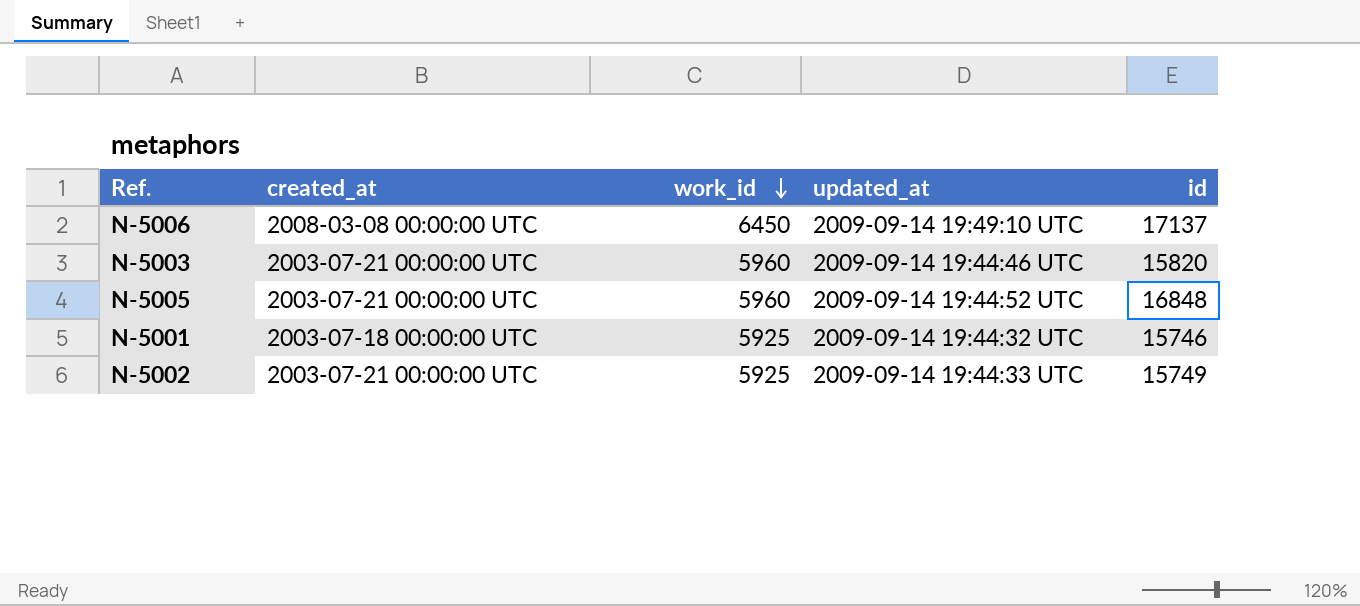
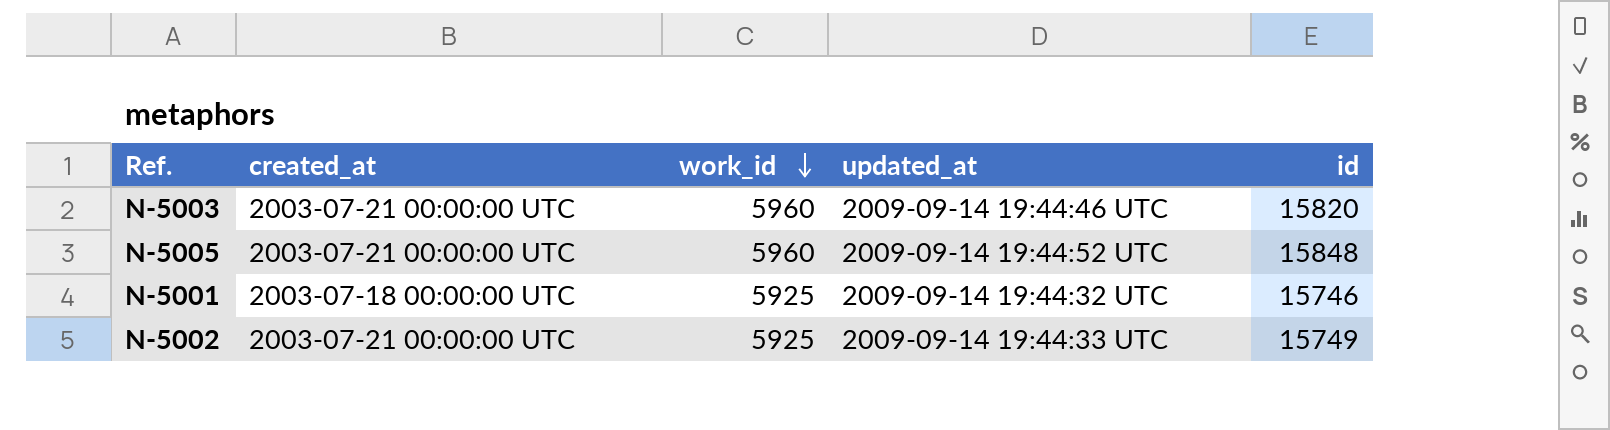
row N-5006: 2008-03-08 00:00:00 UTC | 6450 | 2009-09-14 19:49:10 UTC | 17137 -> none
N-5005 | id: 16848 -> 15848

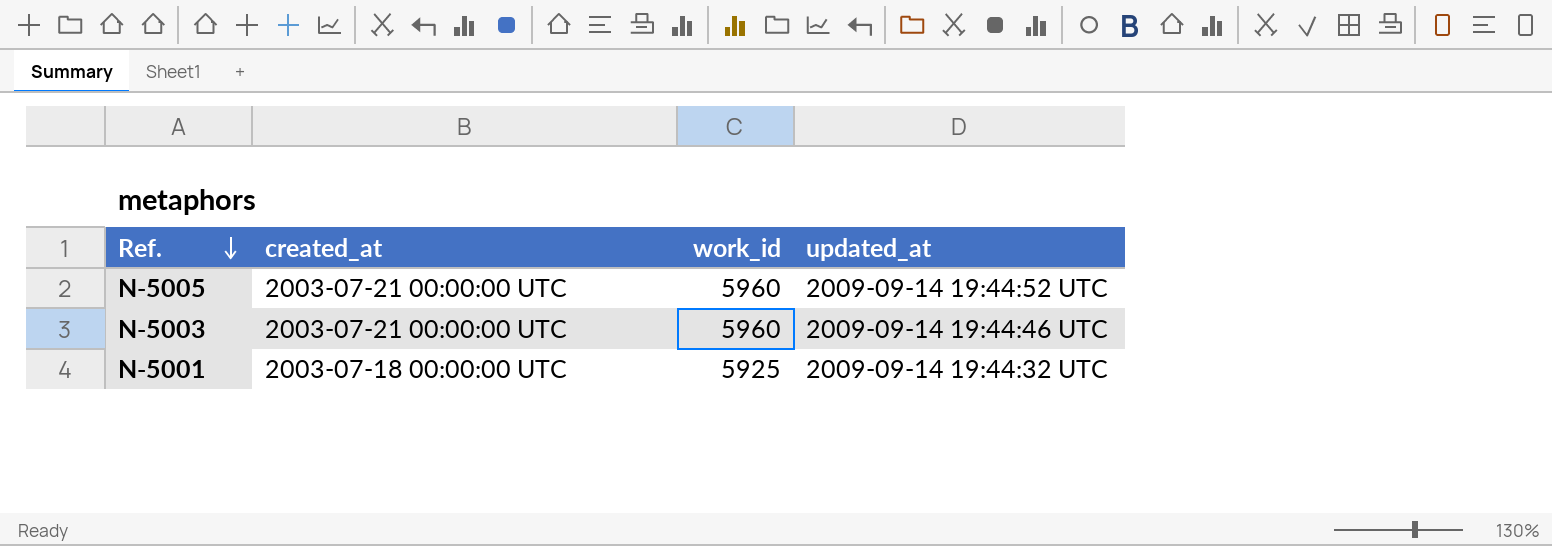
row order: work_id descending -> Ref. descending
column id | position: 5 -> none
row N-5002: 2003-07-21 00:00:00 UTC | 5925 | 2009-09-14 19:44:33 UTC | 15749 -> none

